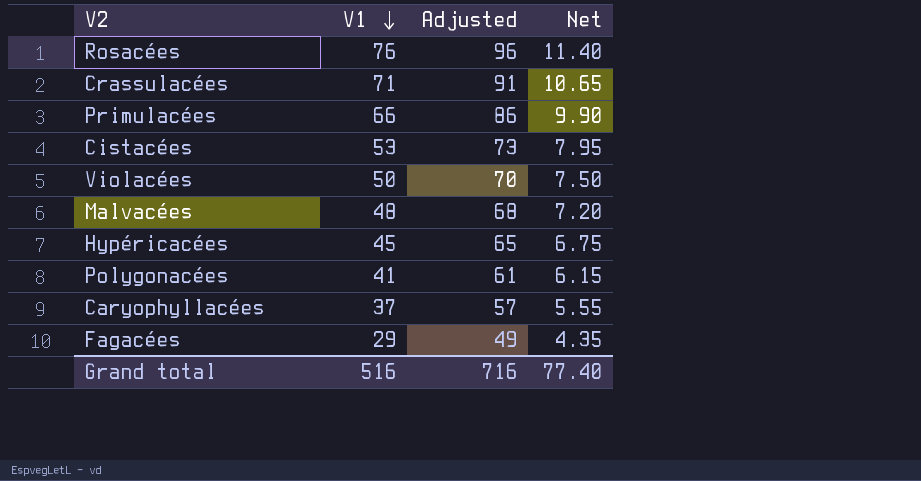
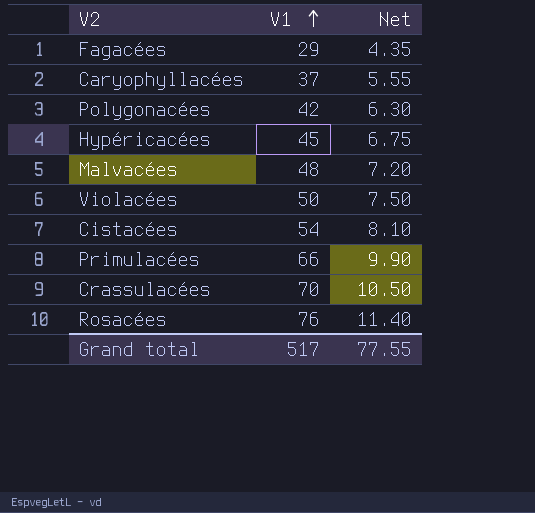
row order: V1 descending -> V1 ascending
column Adjusted | formula: [V1] + 20 -> none
Polygonacées | V1: 41 -> 42
Polygonacées | Net: 6.15 -> 6.30
Cistacées | V1: 53 -> 54
Cistacées | Net: 7.95 -> 8.10
Crassulacées | V1: 71 -> 70
Crassulacées | Net: 10.65 -> 10.50
Grand total | V1: 516 -> 517
Grand total | Net: 77.40 -> 77.55

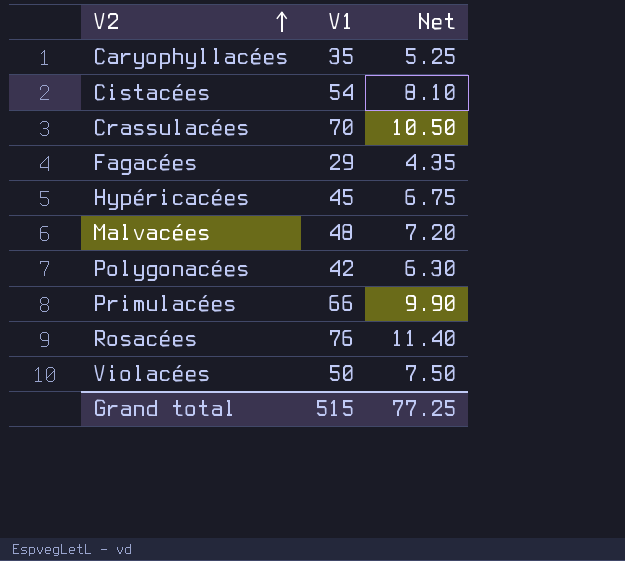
row order: V1 ascending -> V2 ascending
Caryophyllacées | V1: 37 -> 35
Caryophyllacées | Net: 5.55 -> 5.25
Grand total | V1: 517 -> 515
Grand total | Net: 77.55 -> 77.25

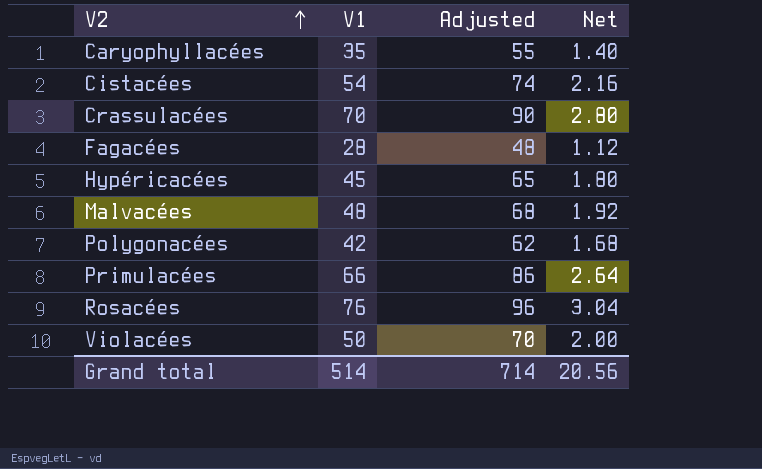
column Adjusted | formula: none -> [V1] + 20
column Net | formula: [V1] * 0.15 -> [V1] * 0.04
Fagacées | V1: 29 -> 28
Grand total | V1: 515 -> 514
Grand total | Net: 77.25 -> 20.56

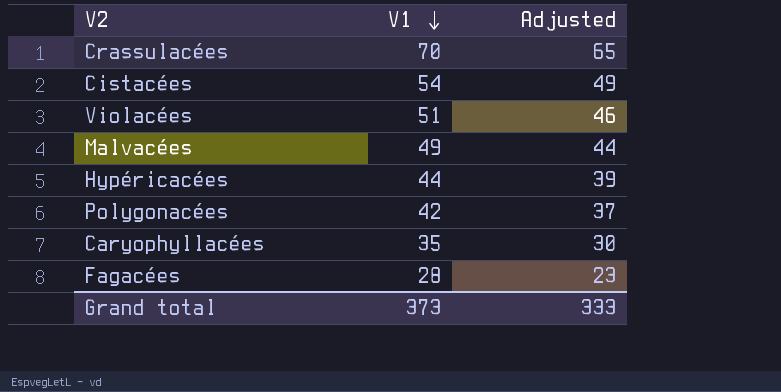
row order: V2 ascending -> V1 descending
column Net | formula: [V1] * 0.04 -> none
column Adjusted | formula: [V1] + 20 -> [V1] - 5
row Primulacées: 66 | 86 | 2.64 -> none
row Rosacées: 76 | 96 | 3.04 -> none
Violacées | V1: 50 -> 51
Malvacées | V1: 48 -> 49
Hypéricacées | V1: 45 -> 44
Grand total | V1: 514 -> 373
Grand total | Adjusted: 714 -> 333

